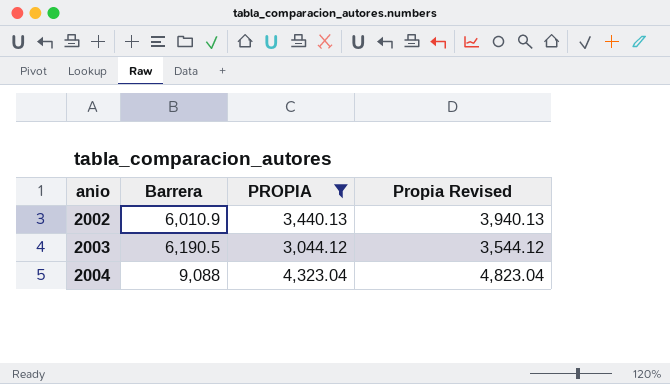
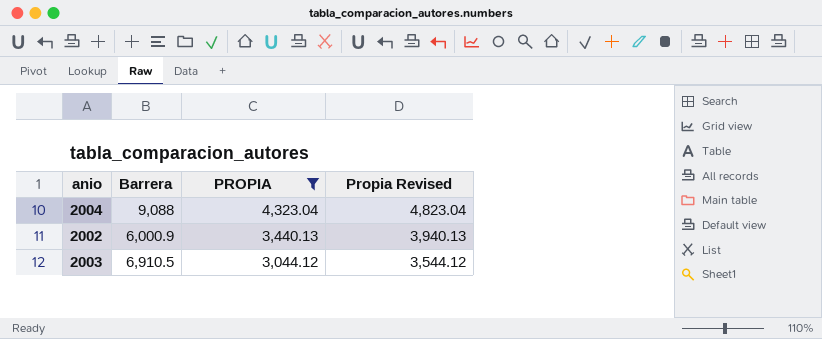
row order: anio ascending -> PROPIA descending
2002 | Barrera: 6,010.9 -> 6,000.9
2003 | Barrera: 6,190.5 -> 6,910.5

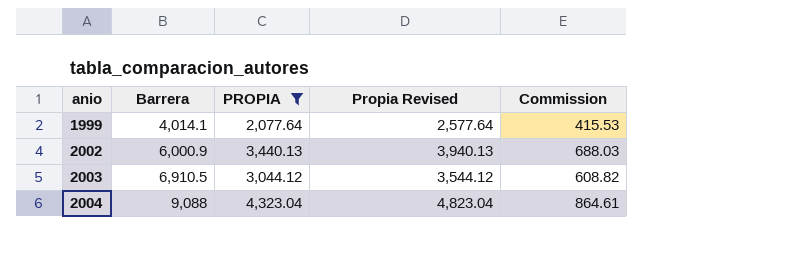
row order: PROPIA descending -> anio ascending
column Commission | formula: none -> [PROPIA] * 0.2
row 1999: none -> 4,014.1 | 2,077.64 | 2,577.64 | 415.53

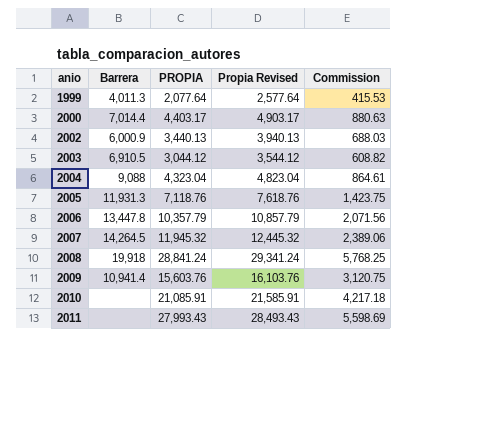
filter: PROPIA <= 4,323.04 -> none
1999 | Barrera: 4,014.1 -> 4,011.3

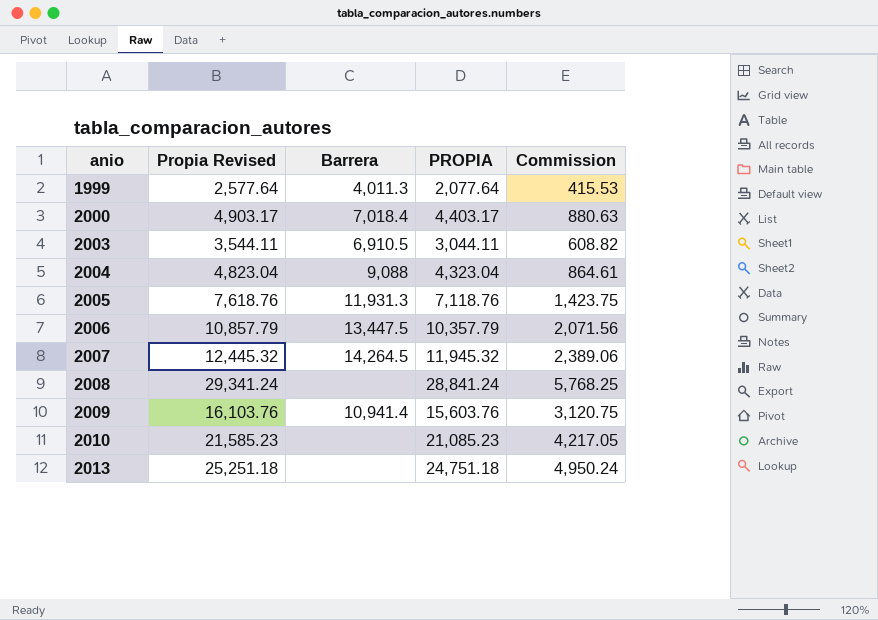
column Propia Revised | position: 4 -> 2
row 2002: 6,000.9 | 3,440.13 | 3,940.13 | 688.03 -> none
row 2011: none | 27,993.43 | 28,493.43 | 5,598.69 -> none
2000 | Barrera: 7,014.4 -> 7,018.4
2003 | Propia Revised: 3,544.12 -> 3,544.11
2003 | PROPIA: 3,044.12 -> 3,044.11
2006 | Barrera: 13,447.8 -> 13,447.5
2008 | Barrera: 19,918 -> none
2010 | Propia Revised: 21,585.91 -> 21,585.23
2010 | PROPIA: 21,085.91 -> 21,085.23
2010 | Commission: 4,217.18 -> 4,217.05
row 2013: none -> 25,251.18 | none | 24,751.18 | 4,950.24

